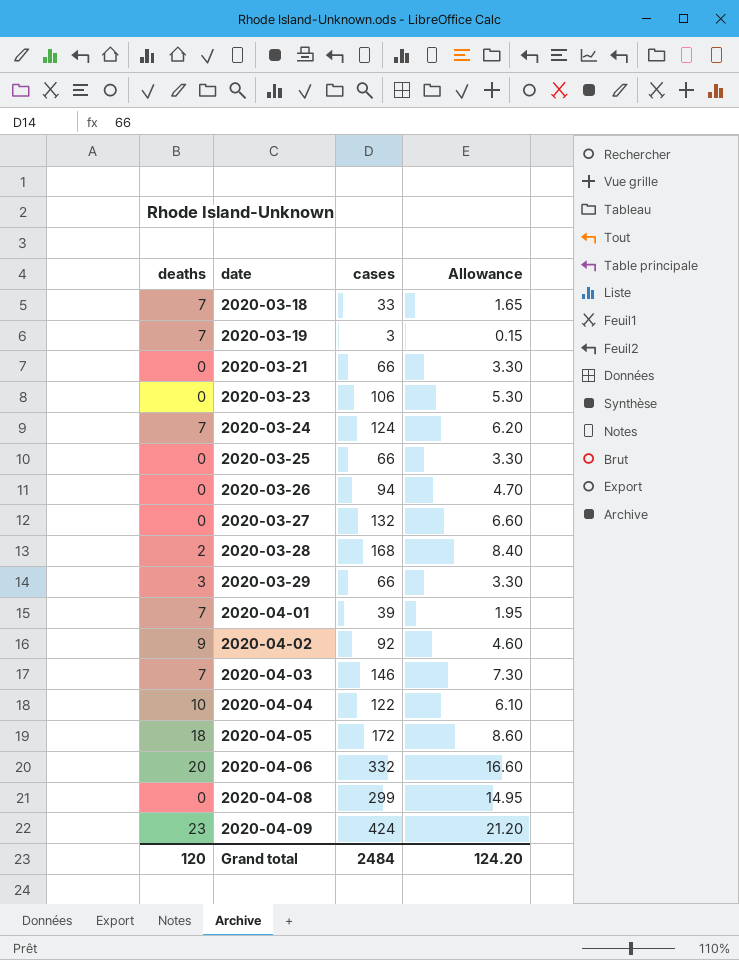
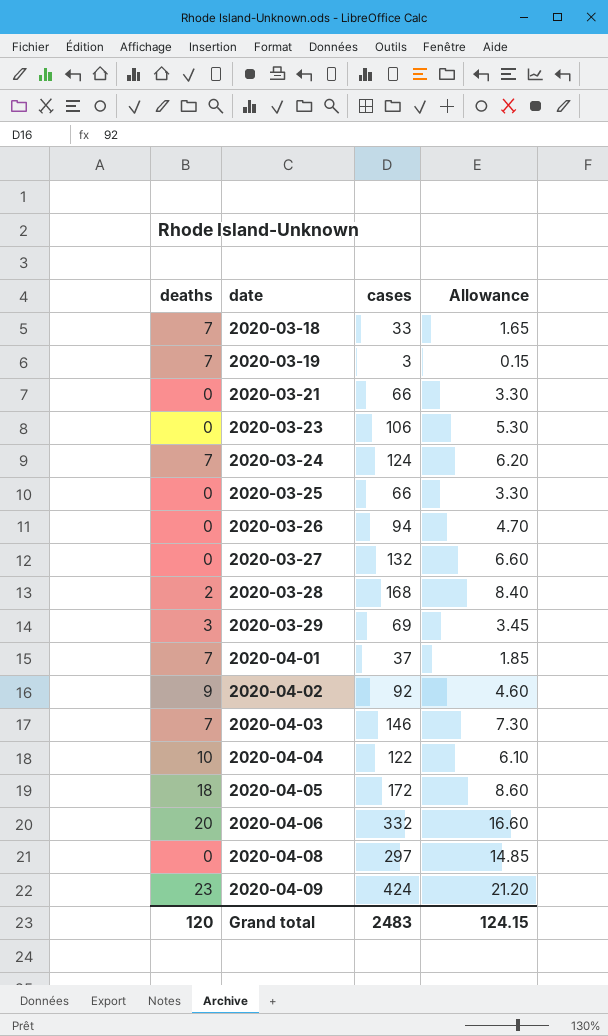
2020-03-29 | cases: 66 -> 69
2020-03-29 | Allowance: 3.30 -> 3.45
2020-04-01 | cases: 39 -> 37
2020-04-01 | Allowance: 1.95 -> 1.85
2020-04-08 | cases: 299 -> 297
2020-04-08 | Allowance: 14.95 -> 14.85
Grand total | cases: 2484 -> 2483
Grand total | Allowance: 124.20 -> 124.15

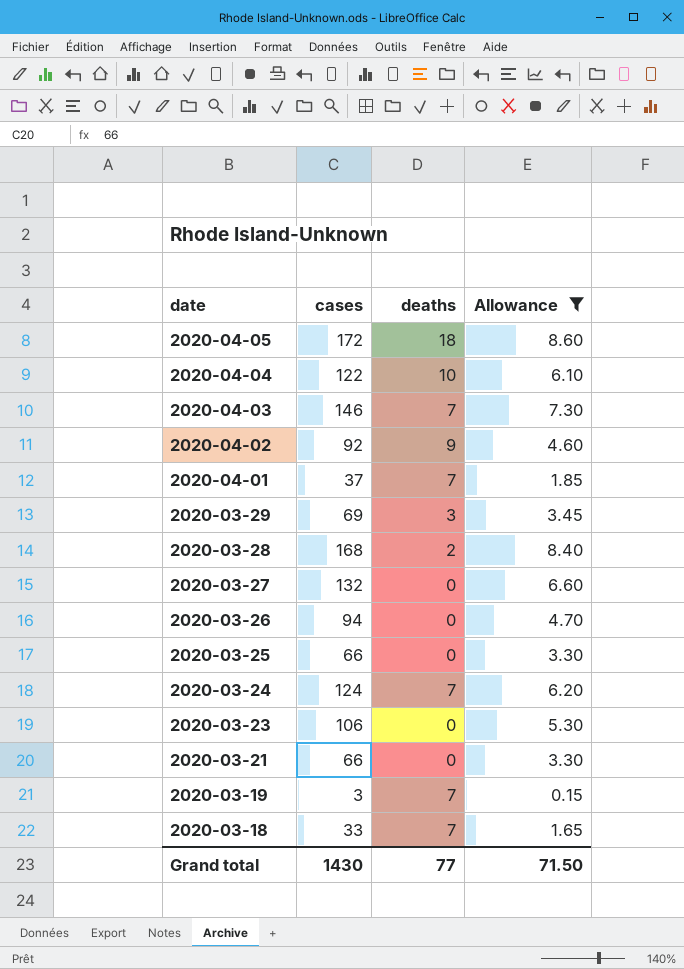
filter: none -> Allowance <= 8.60
row order: date ascending -> date descending
column deaths | position: 1 -> 3
Grand total | cases: 2483 -> 1430
Grand total | deaths: 120 -> 77
Grand total | Allowance: 124.15 -> 71.50

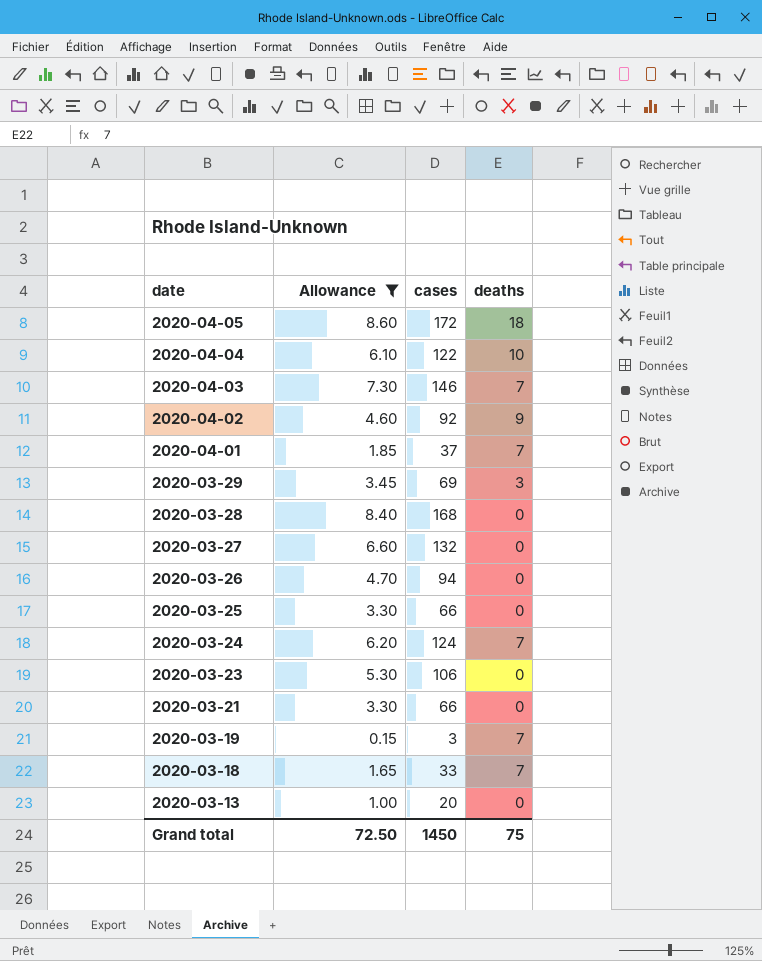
column Allowance | position: 4 -> 2
2020-03-28 | deaths: 2 -> 0
row 2020-03-13: none -> 1.00 | 20 | 0
Grand total | Allowance: 71.50 -> 72.50
Grand total | cases: 1430 -> 1450
Grand total | deaths: 77 -> 75

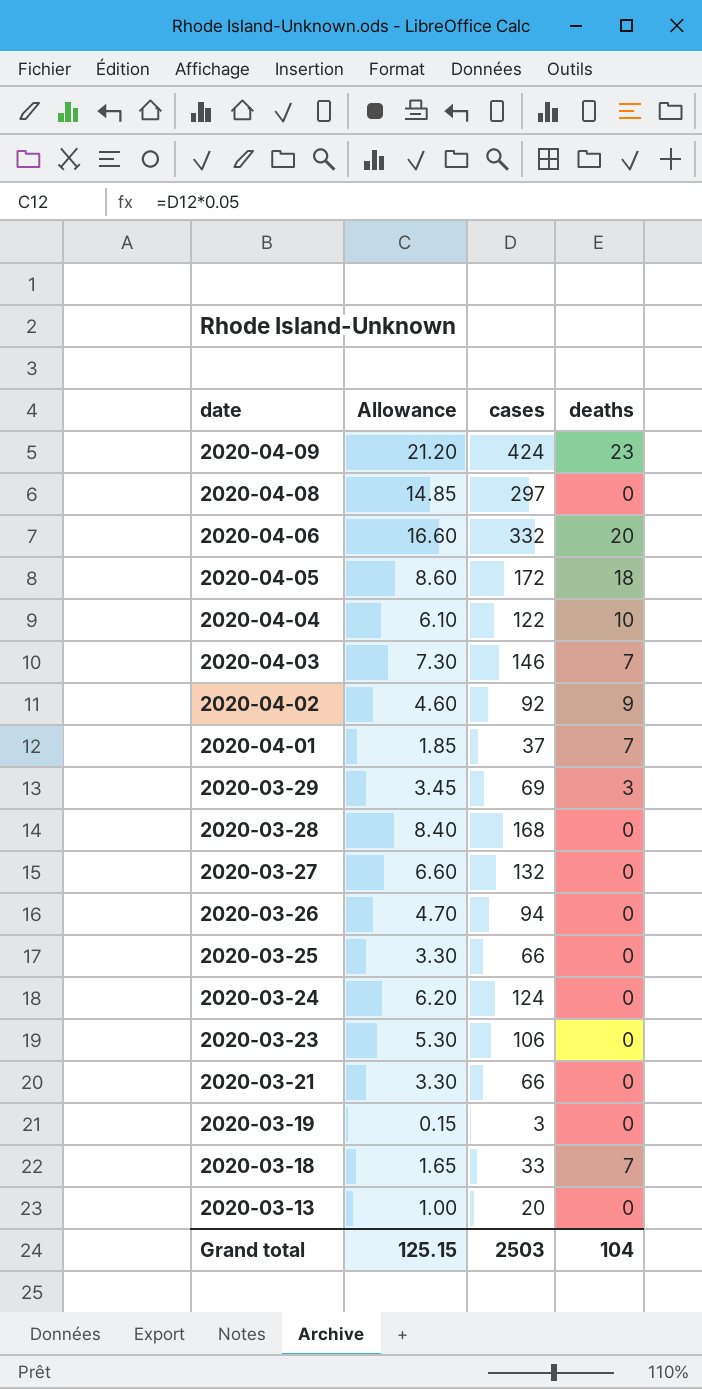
filter: Allowance <= 8.60 -> none
2020-03-24 | deaths: 7 -> 0
2020-03-19 | deaths: 7 -> 0
Grand total | Allowance: 72.50 -> 125.15
Grand total | cases: 1450 -> 2503
Grand total | deaths: 75 -> 104

